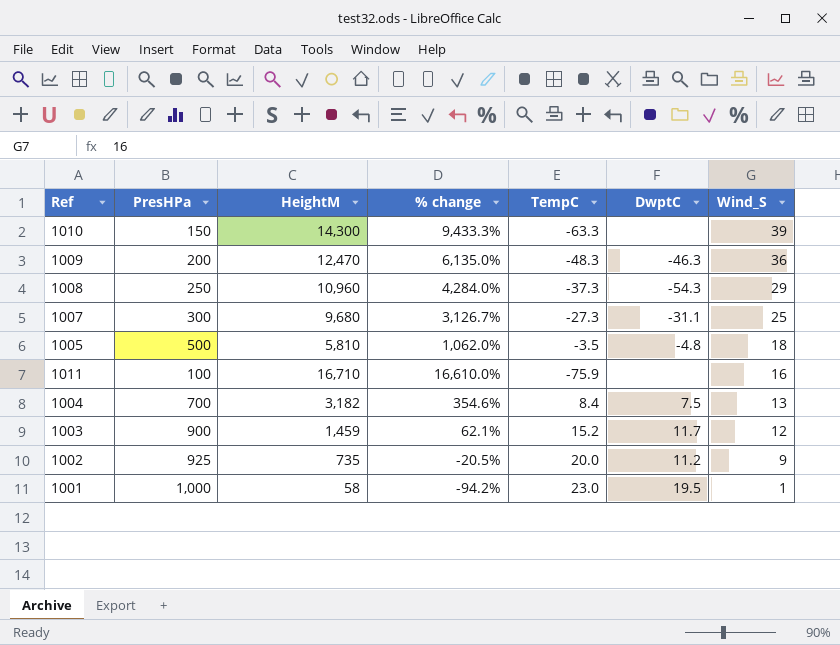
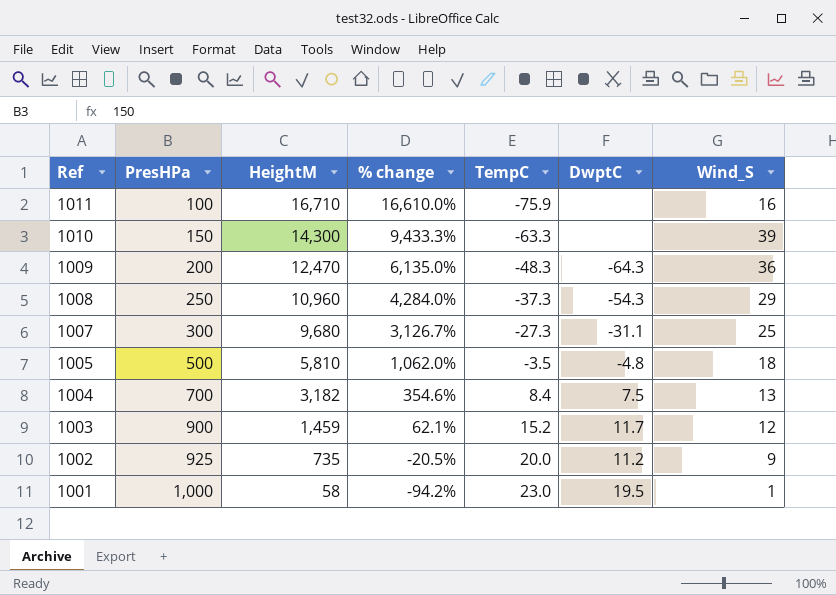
row order: Wind_S descending -> Ref descending
1009 | DwptC: -46.3 -> -64.3

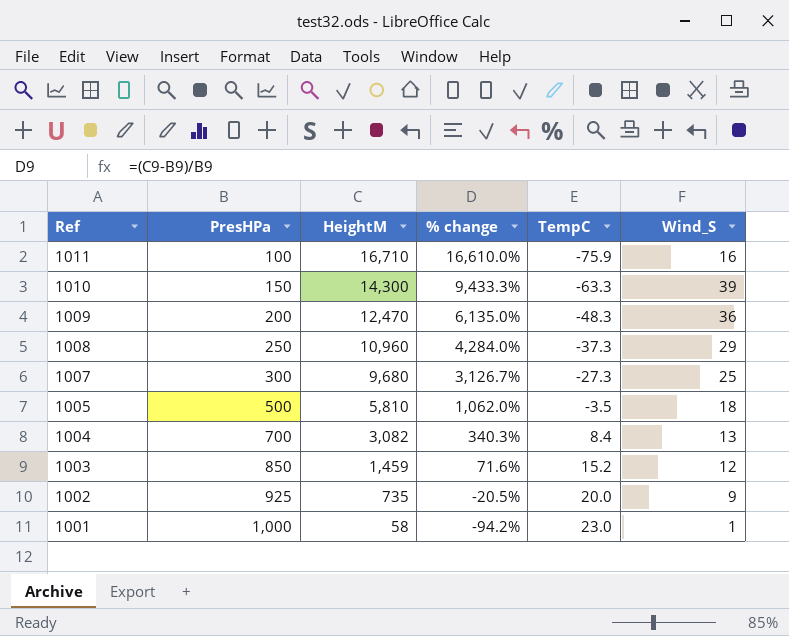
column DwptC | position: 6 -> none
1004 | HeightM: 3,182 -> 3,082
1004 | % change: 354.6% -> 340.3%
1003 | PresHPa: 900 -> 850
1003 | % change: 62.1% -> 71.6%

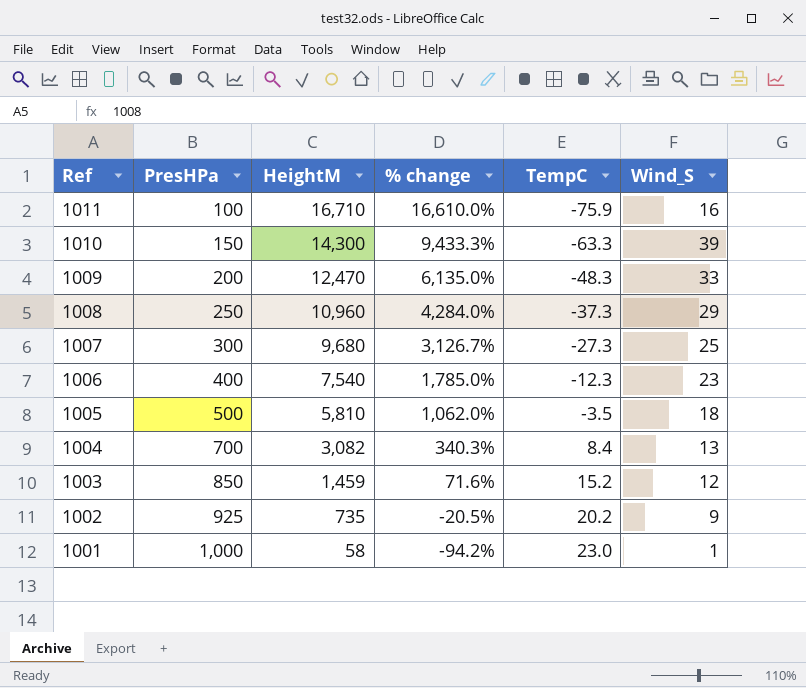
1009 | Wind_S: 36 -> 33
row 1006: none -> 400 | 7,540 | 1,785.0% | -12.3 | 23
1002 | TempC: 20.0 -> 20.2

